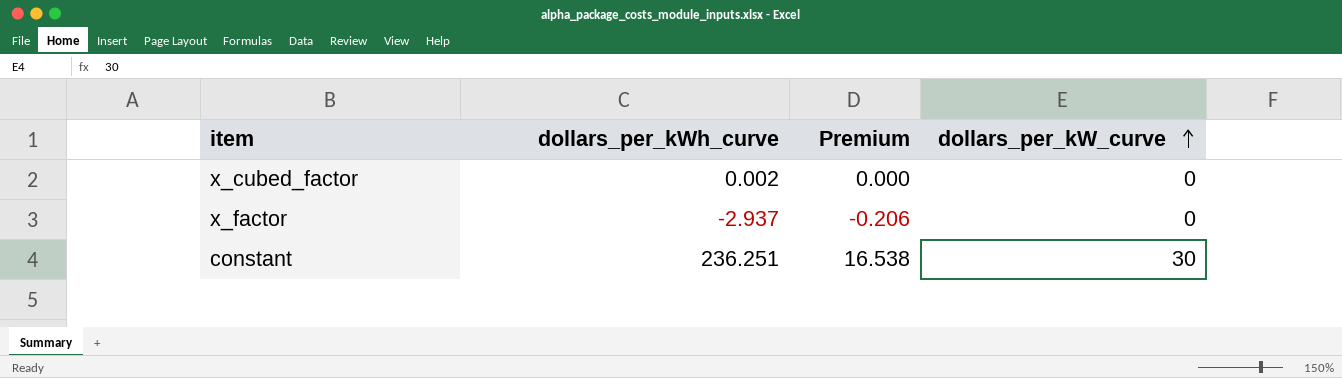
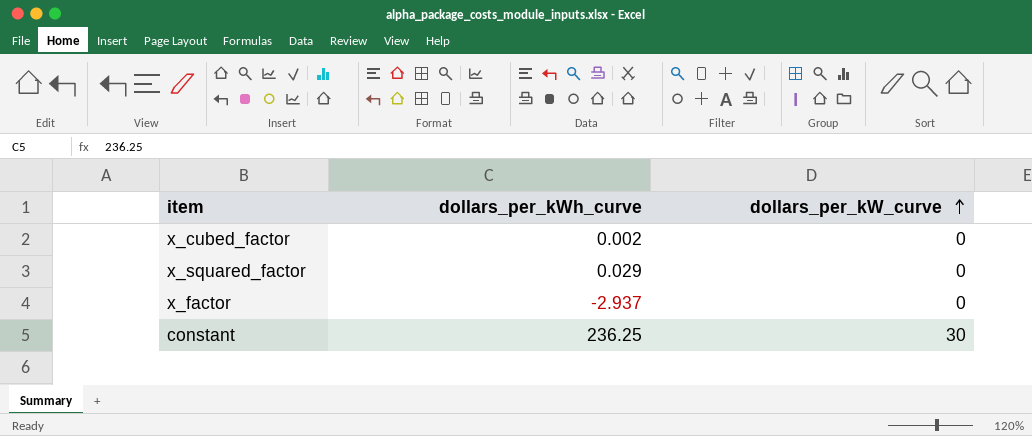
column Premium | formula: [dollars_per_kWh_curve] * 0.07 -> none
row x_squared_factor: none -> 0.029 | 0
constant | dollars_per_kWh_curve: 236.251 -> 236.25

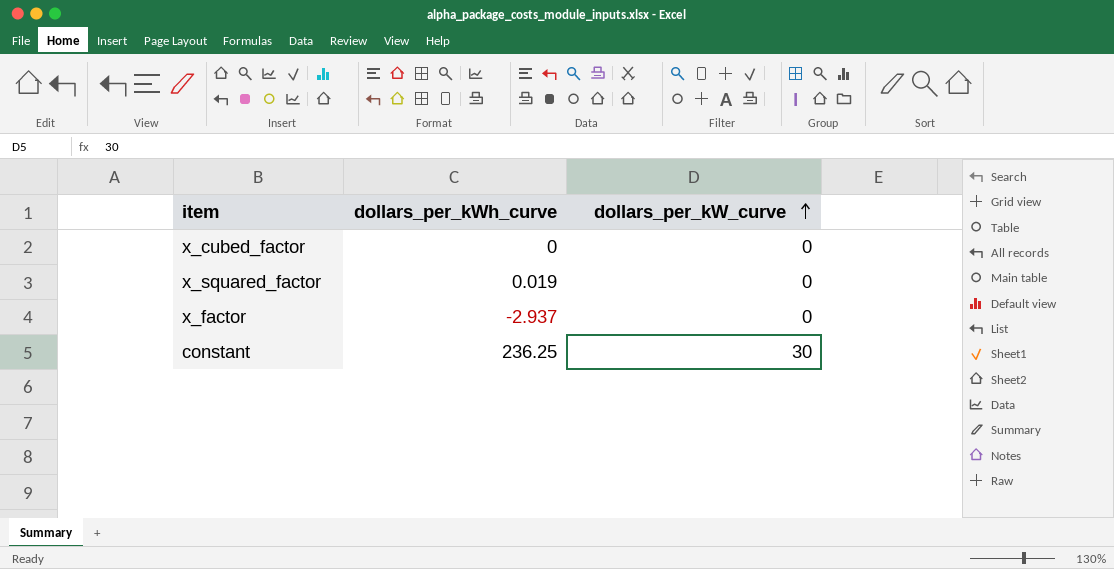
x_cubed_factor | dollars_per_kWh_curve: 0.002 -> 0
x_squared_factor | dollars_per_kWh_curve: 0.029 -> 0.019

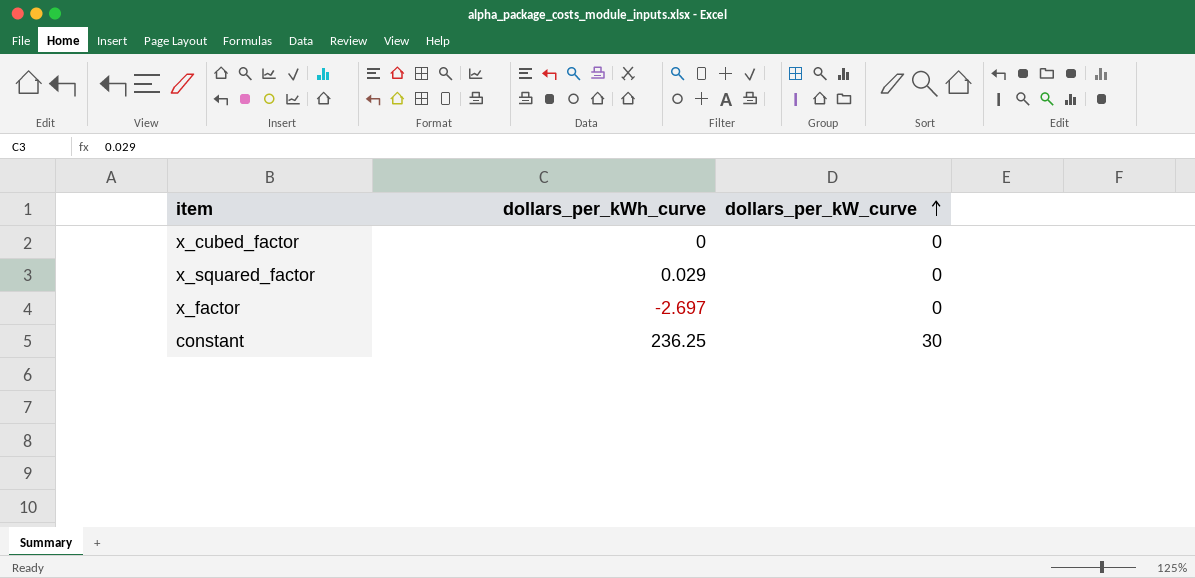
x_squared_factor | dollars_per_kWh_curve: 0.019 -> 0.029
x_factor | dollars_per_kWh_curve: -2.937 -> -2.697

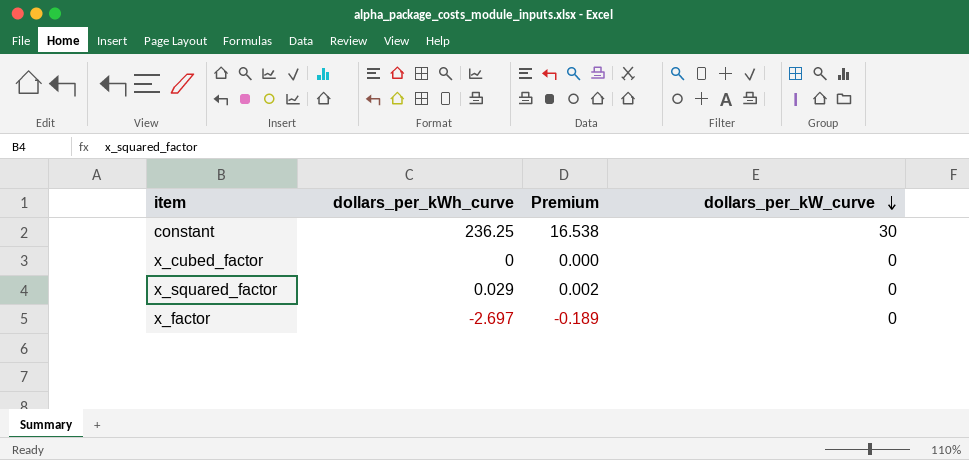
row order: dollars_per_kW_curve ascending -> dollars_per_kW_curve descending
column Premium | formula: none -> [dollars_per_kWh_curve] * 0.07

